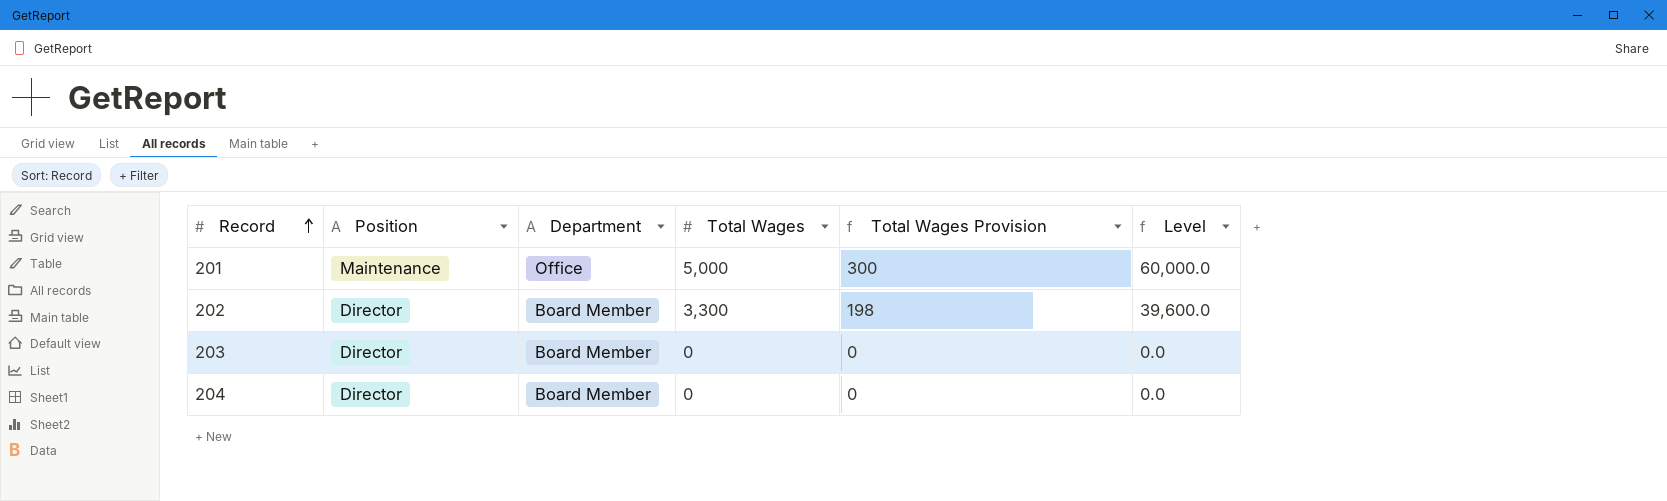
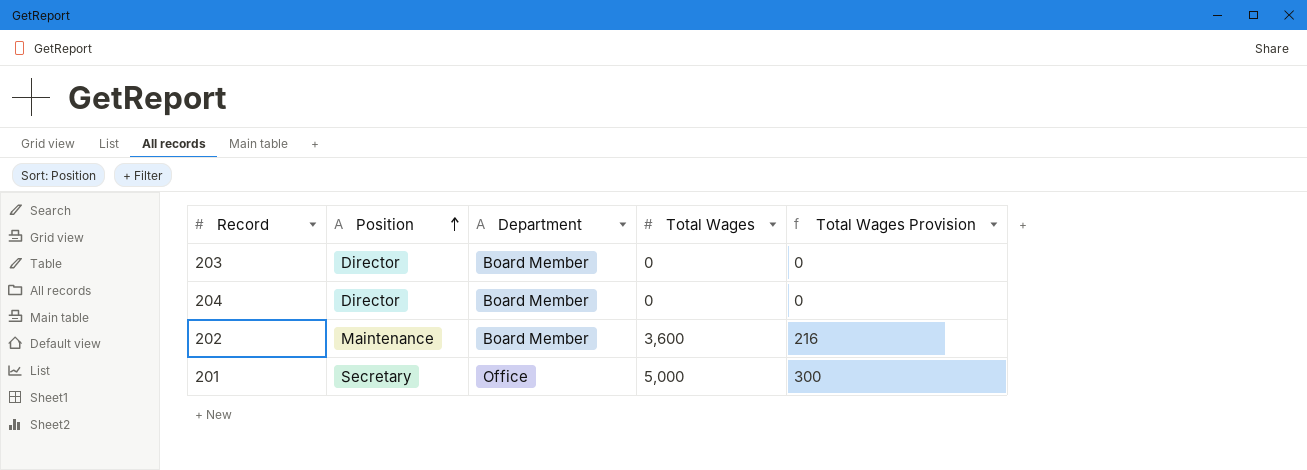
row order: Record ascending -> Position ascending
column Level | formula: [Total Wages] * 12 -> none
202 | Position: Director -> Maintenance
202 | Total Wages: 3,300 -> 3,600
202 | Total Wages Provision: 198 -> 216
201 | Position: Maintenance -> Secretary

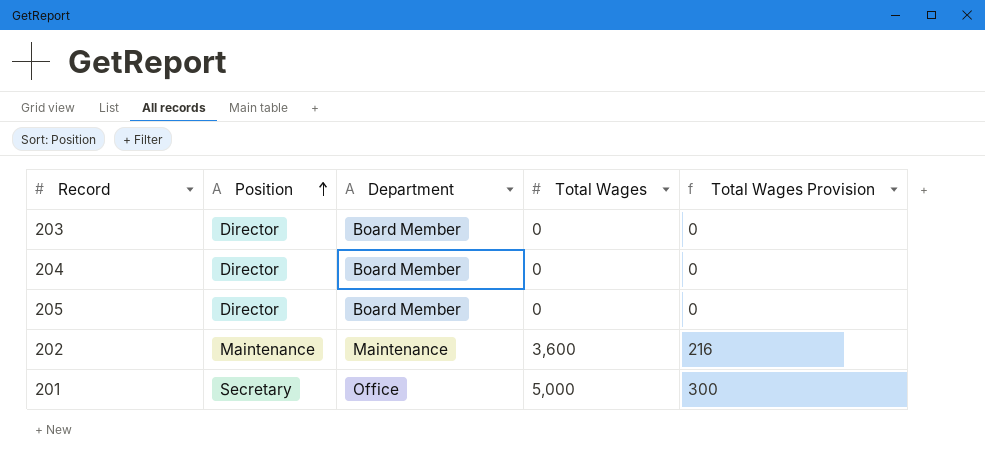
row 205: none -> Director | Board Member | 0 | 0
202 | Department: Board Member -> Maintenance

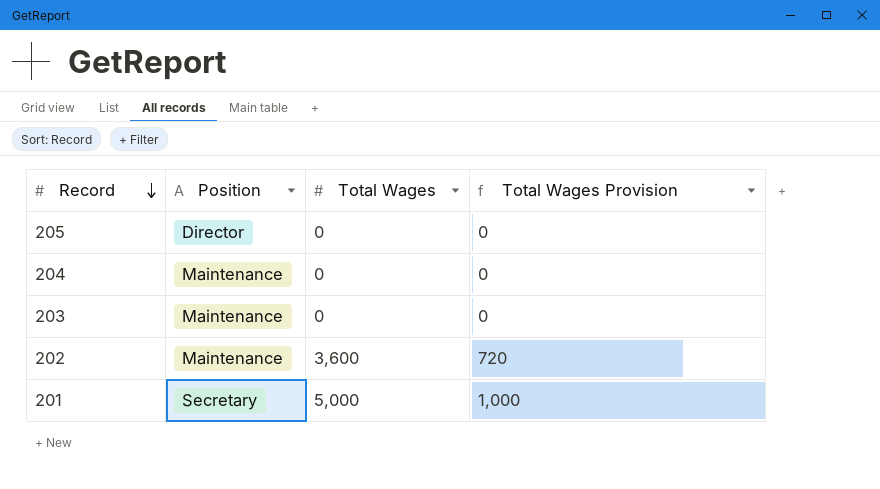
row order: Position ascending -> Record descending
column Department | position: 3 -> none
column Total Wages Provision | formula: [Total Wages] * 0.06 -> [Total Wages] * 0.2
204 | Position: Director -> Maintenance
203 | Position: Director -> Maintenance

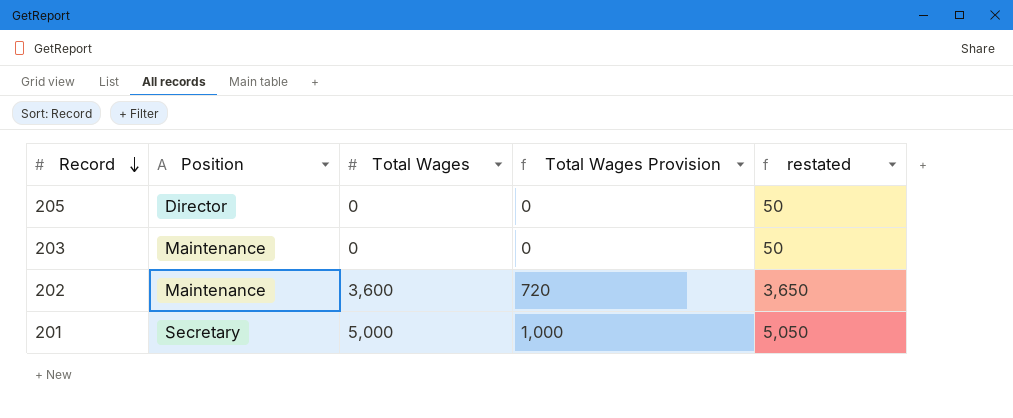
column restated | formula: none -> [Total Wages] + 50
row 204: Maintenance | 0 | 0 -> none

